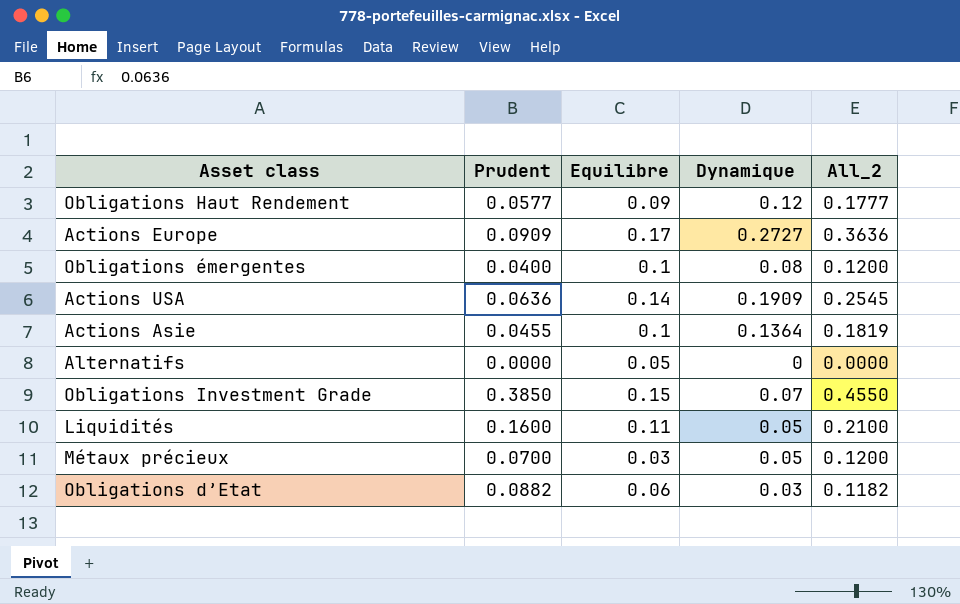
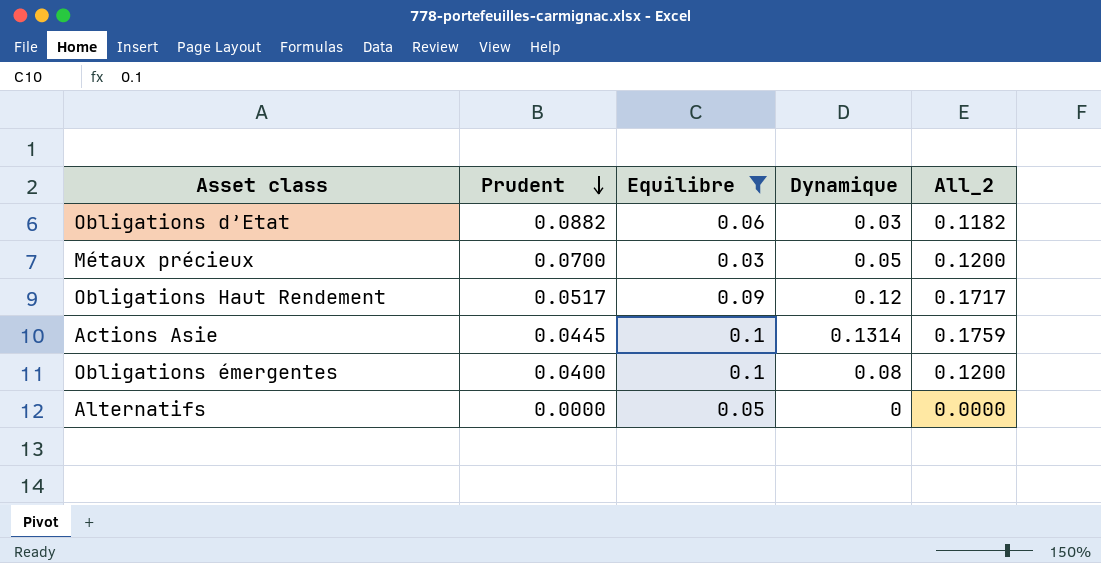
filter: none -> Equilibre <= 0.1
row order: none -> Prudent descending
Obligations Haut Rendement | Prudent: 0.0577 -> 0.0517
Obligations Haut Rendement | All_2: 0.1777 -> 0.1717
Actions Asie | Prudent: 0.0455 -> 0.0445
Actions Asie | Dynamique: 0.1364 -> 0.1314
Actions Asie | All_2: 0.1819 -> 0.1759

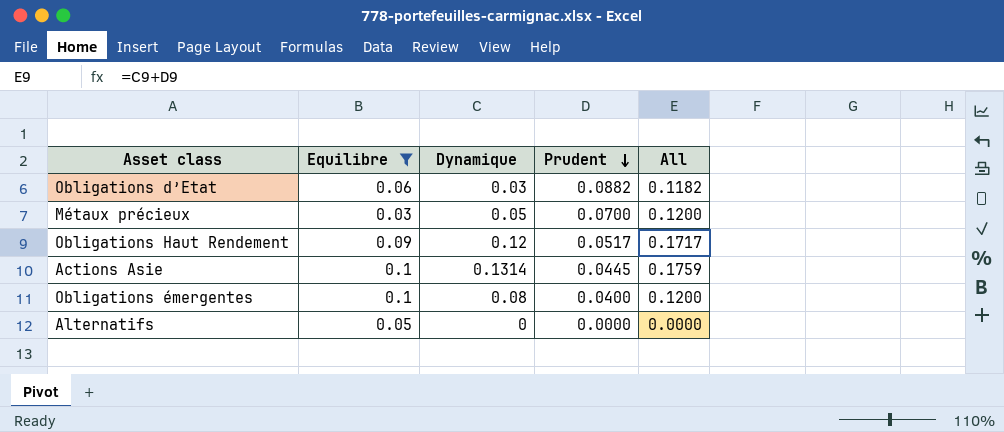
column Prudent | position: 2 -> 4
column name: All_2 -> All

